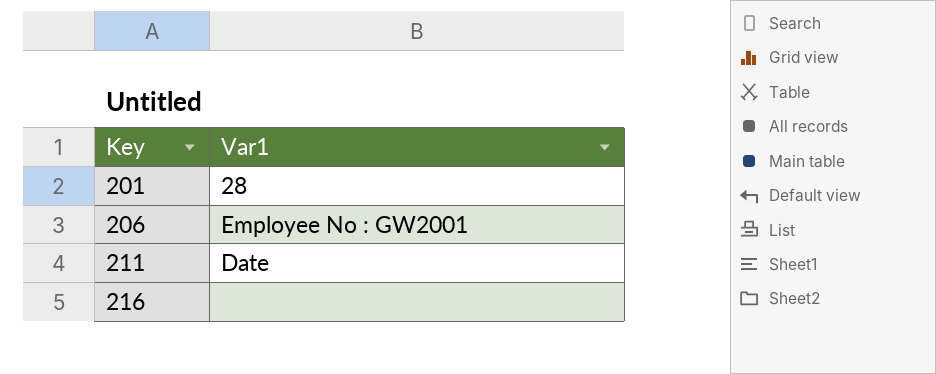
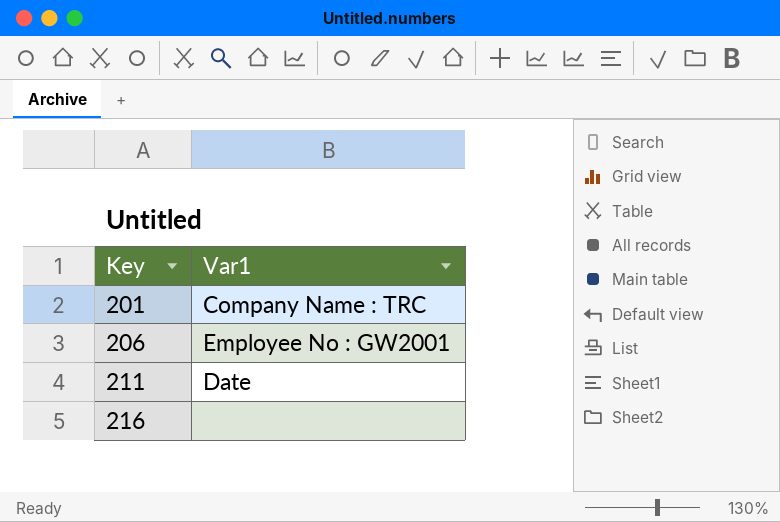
201 | Var1: 28 -> Company Name : TRC

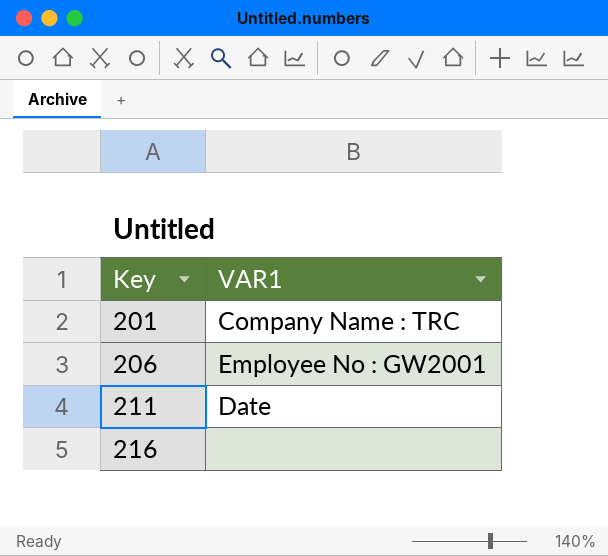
column name: Var1 -> VAR1

